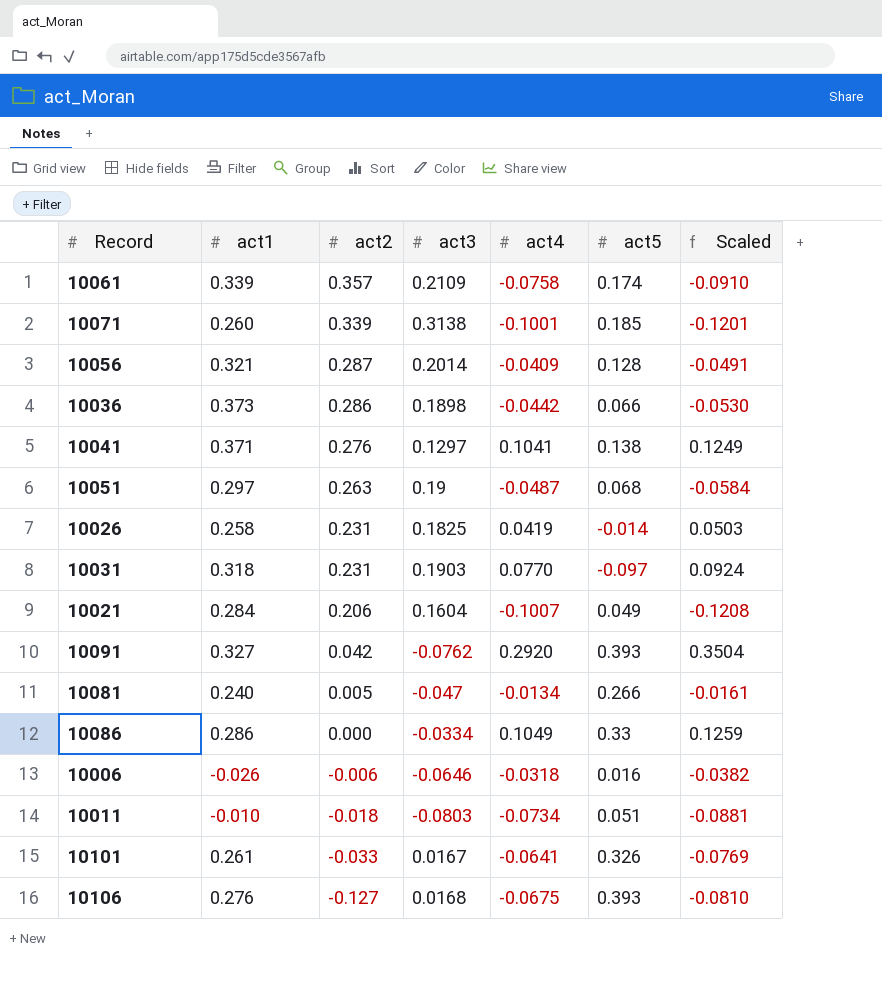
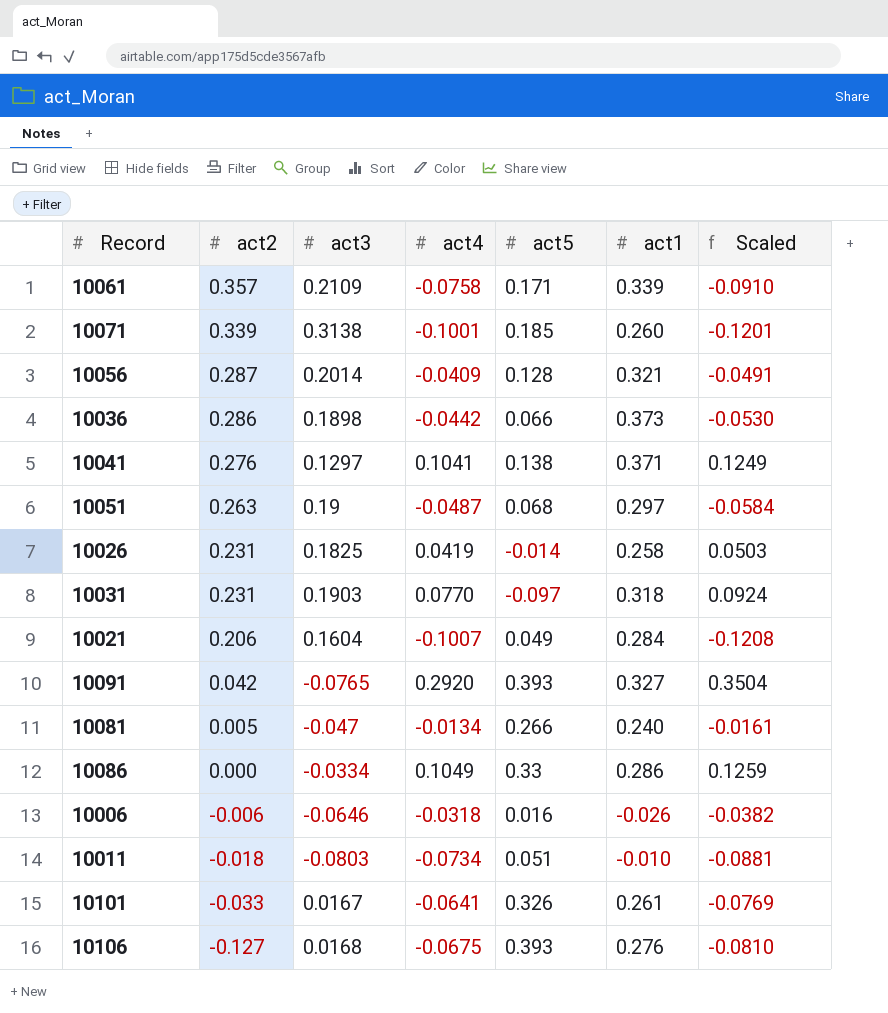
column act1 | position: 2 -> 6
10061 | act5: 0.174 -> 0.171
10091 | act3: -0.0762 -> -0.0765

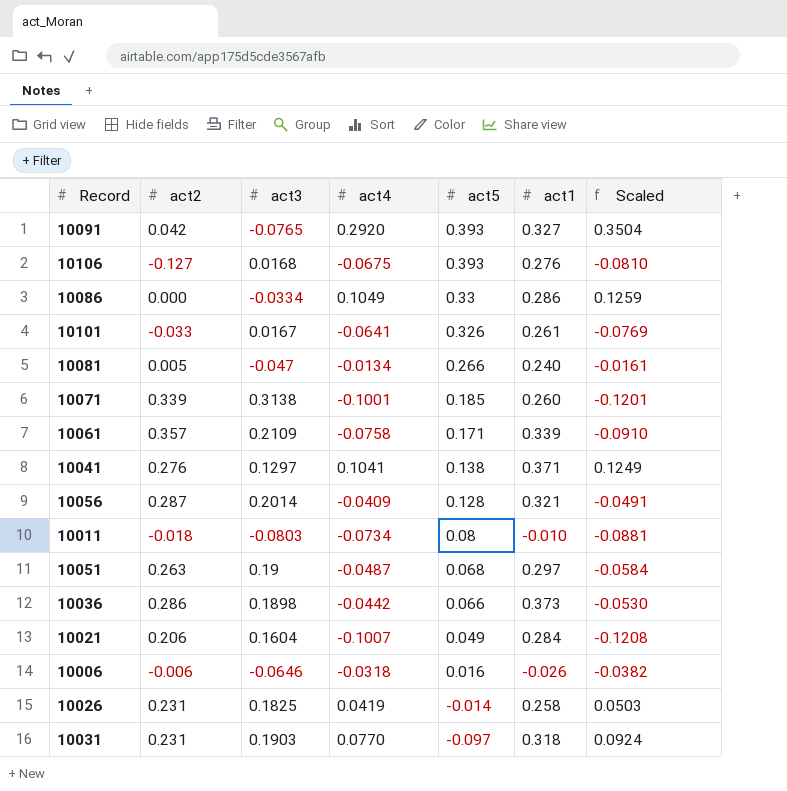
row order: act2 descending -> act5 descending
10011 | act5: 0.051 -> 0.08

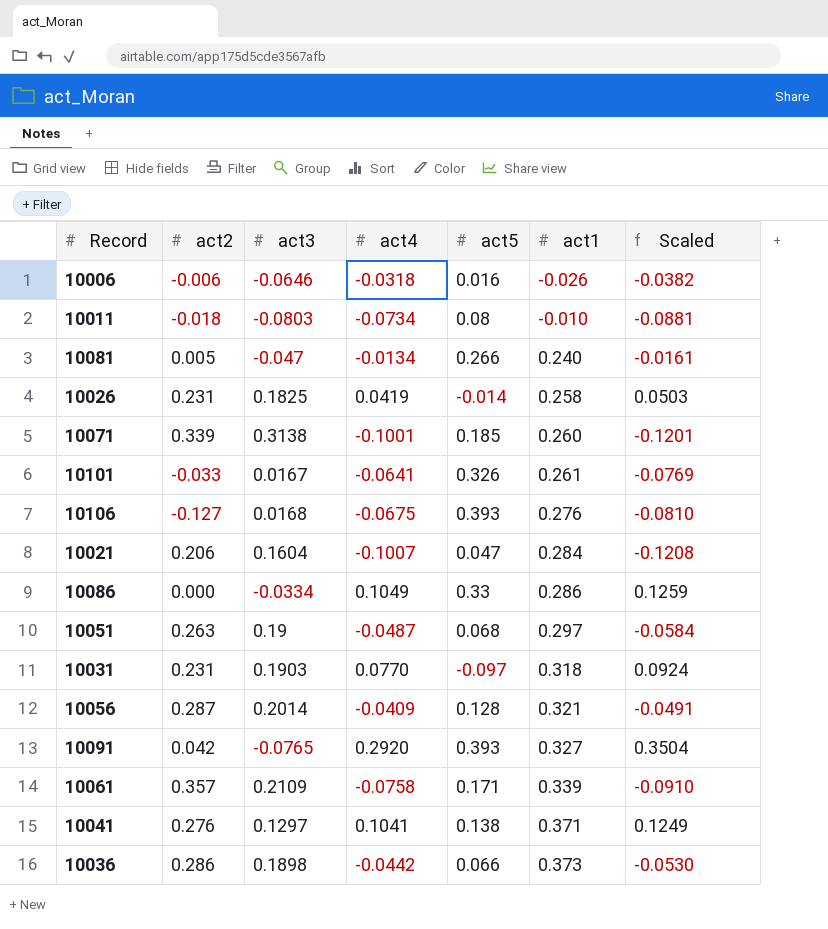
row order: act5 descending -> act1 ascending
10021 | act5: 0.049 -> 0.047

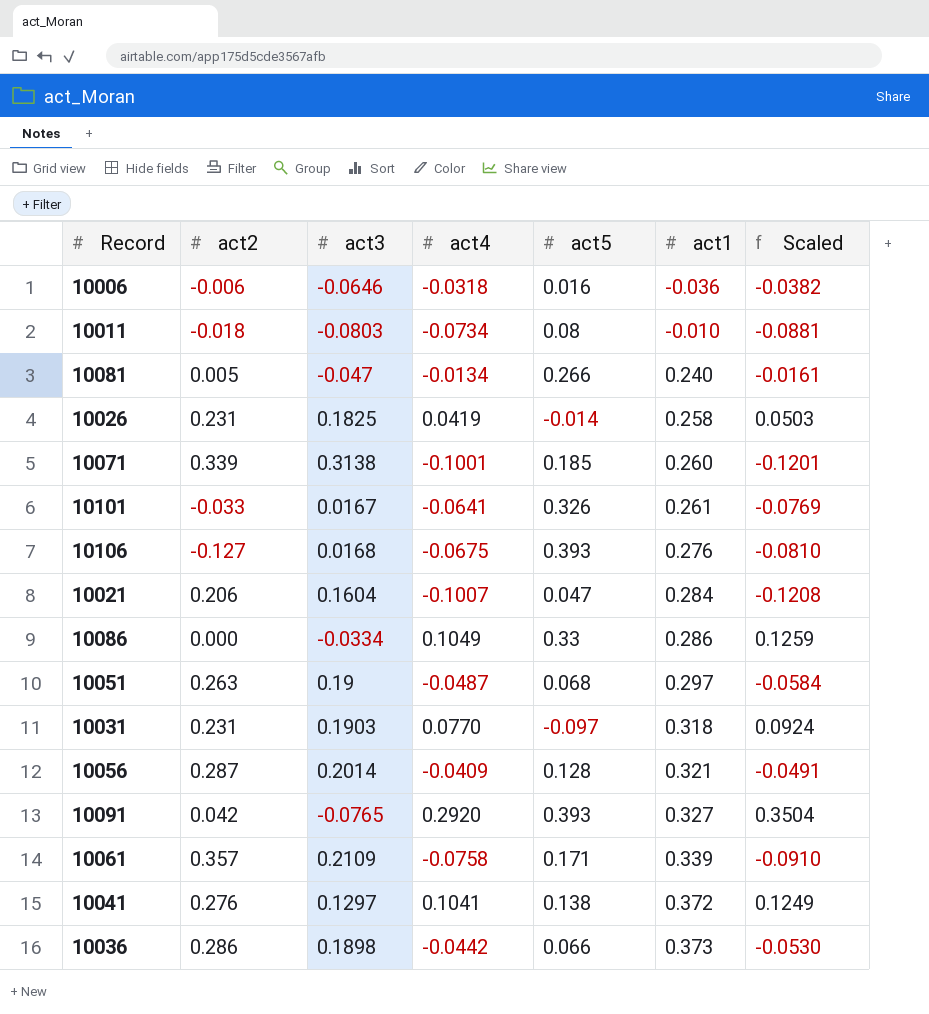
10006 | act1: -0.026 -> -0.036
10041 | act1: 0.371 -> 0.372

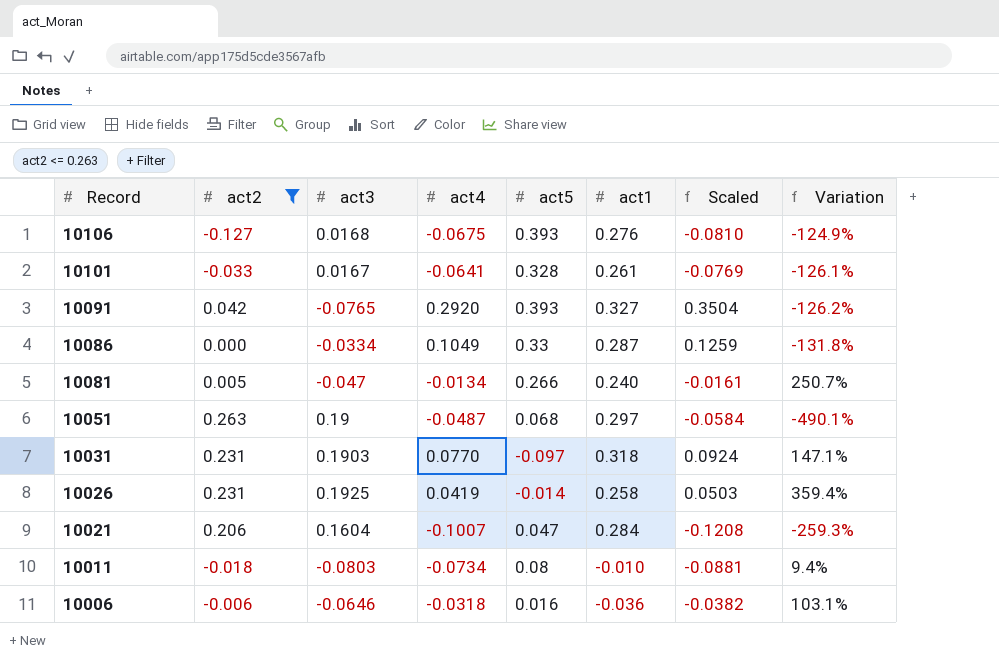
filter: none -> act2 <= 0.263
row order: act1 ascending -> Record descending
column Variation | formula: none -> ([act3] - [act4]) / [act4]
10101 | act5: 0.326 -> 0.328
10086 | act1: 0.286 -> 0.287
10026 | act3: 0.1825 -> 0.1925

